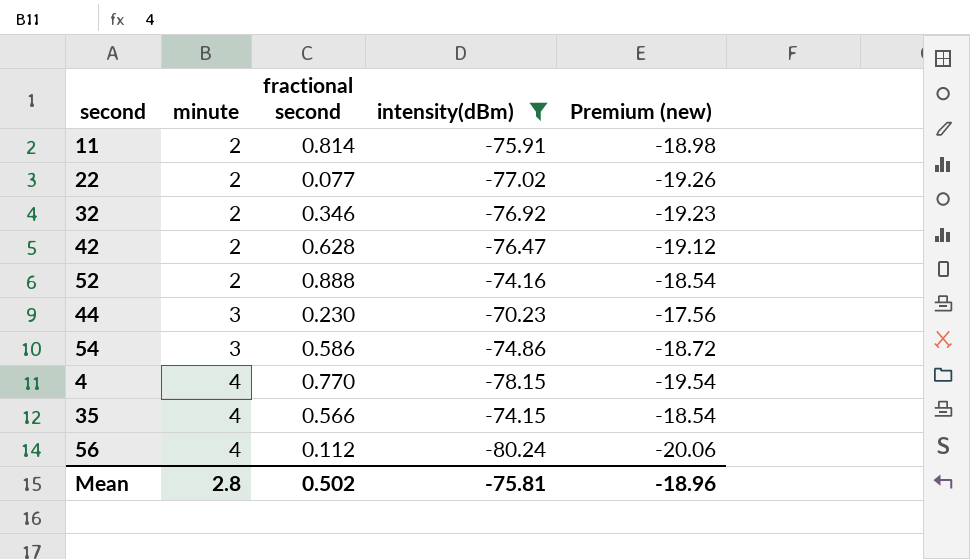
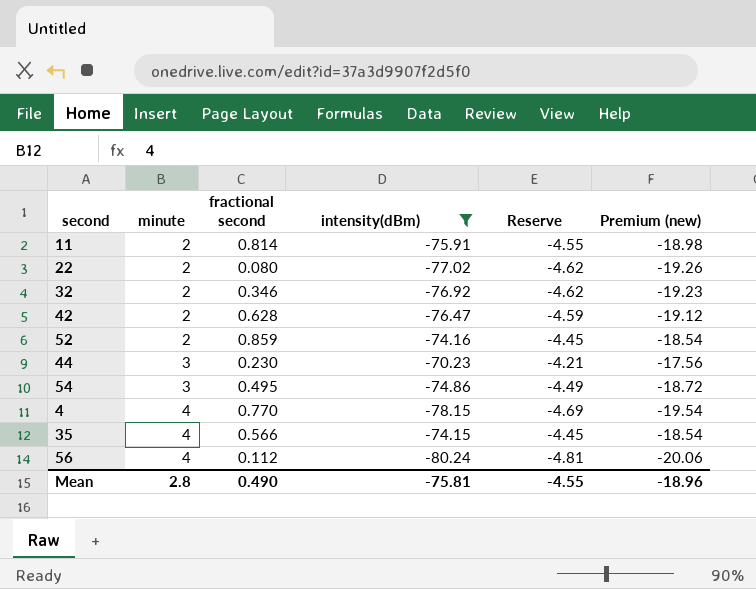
column Reserve | formula: none -> [intensity(dBm)] * 0.06
22 | fractional second: 0.077 -> 0.080
52 | fractional second: 0.888 -> 0.859
54 | fractional second: 0.586 -> 0.495
Mean | fractional second: 0.502 -> 0.490

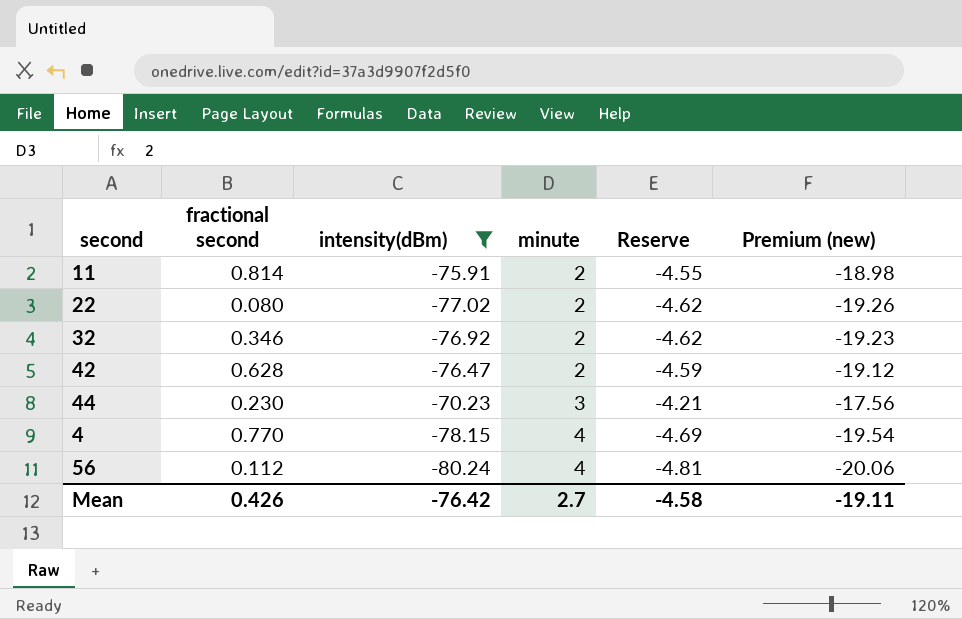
column minute | position: 2 -> 4
row 52: 2 | 0.859 | -74.16 | -4.45 | -18.54 -> none
row 54: 3 | 0.495 | -74.86 | -4.49 | -18.72 -> none
row 35: 4 | 0.566 | -74.15 | -4.45 | -18.54 -> none
Mean | fractional second: 0.490 -> 0.426
Mean | intensity(dBm): -75.81 -> -76.42
Mean | minute: 2.8 -> 2.7
Mean | Reserve: -4.55 -> -4.58
Mean | Premium (new): -18.96 -> -19.11

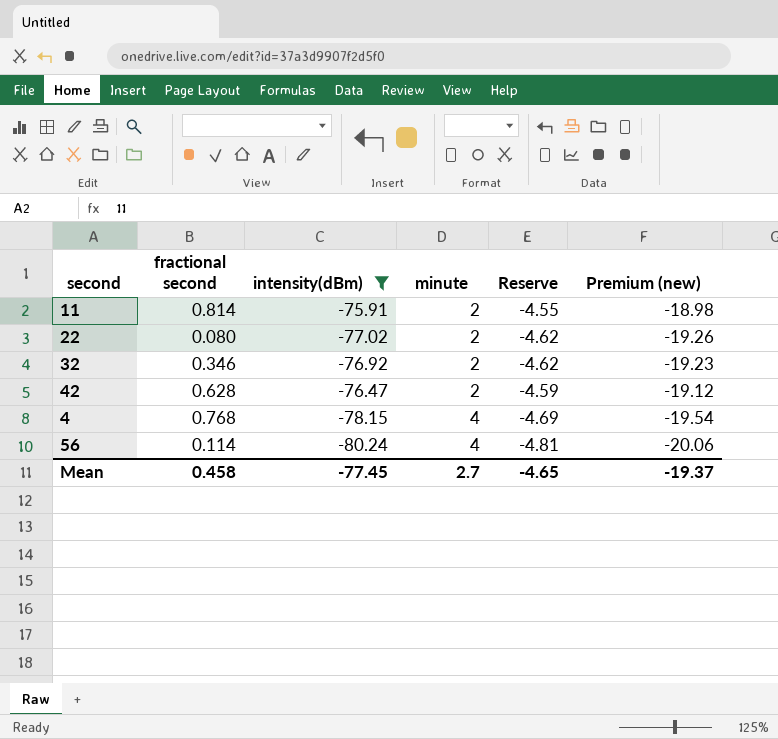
row 44: 0.230 | -70.23 | 3 | -4.21 | -17.56 -> none
4 | fractional second: 0.770 -> 0.768
56 | fractional second: 0.112 -> 0.114
Mean | fractional second: 0.426 -> 0.458
Mean | intensity(dBm): -76.42 -> -77.45
Mean | Reserve: -4.58 -> -4.65
Mean | Premium (new): -19.11 -> -19.37

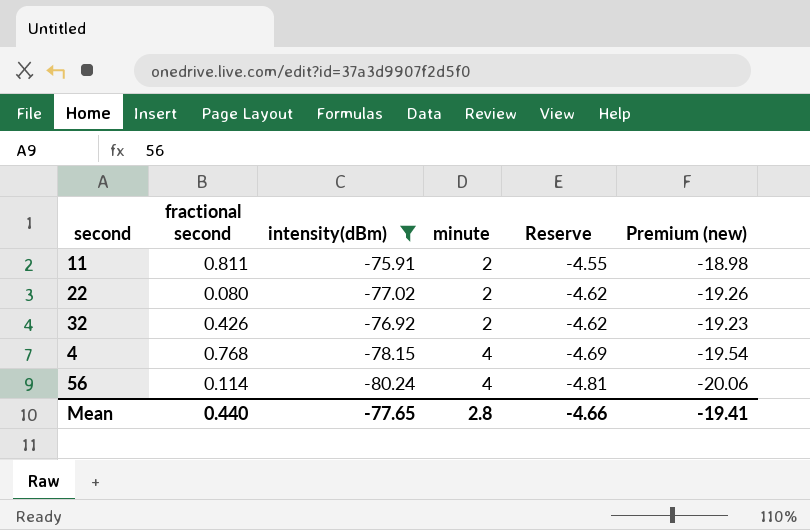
row 42: 0.628 | -76.47 | 2 | -4.59 | -19.12 -> none
11 | fractional second: 0.814 -> 0.811
32 | fractional second: 0.346 -> 0.426
Mean | fractional second: 0.458 -> 0.440
Mean | intensity(dBm): -77.45 -> -77.65
Mean | minute: 2.7 -> 2.8
Mean | Reserve: -4.65 -> -4.66
Mean | Premium (new): -19.37 -> -19.41

